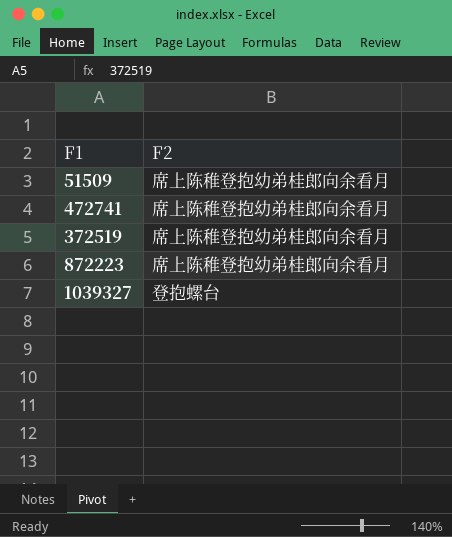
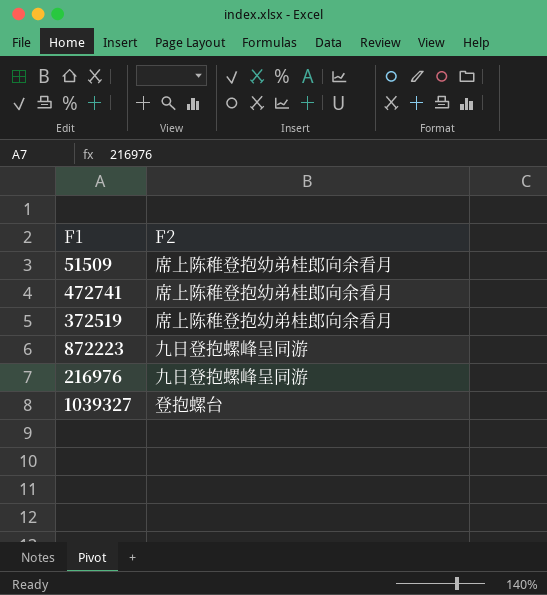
872223 | F2: 席上陈稚登抱幼弟桂郎向余看月 -> 九日登抱螺峰呈同游
row 216976: none -> 九日登抱螺峰呈同游

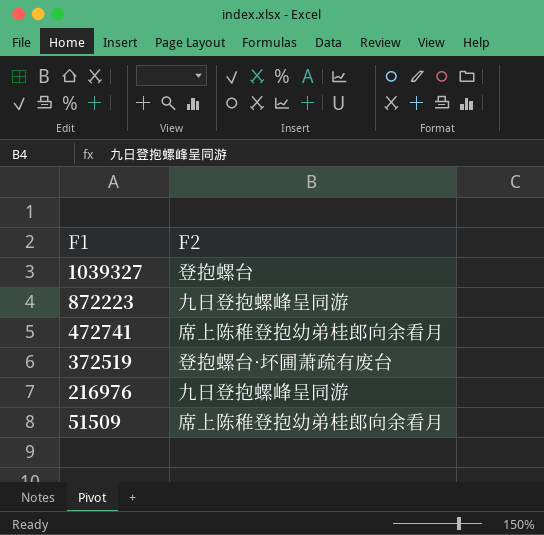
row order: none -> F1 descending
372519 | F2: 席上陈稚登抱幼弟桂郎向余看月 -> 登抱螺台·坏圃萧疏有废台

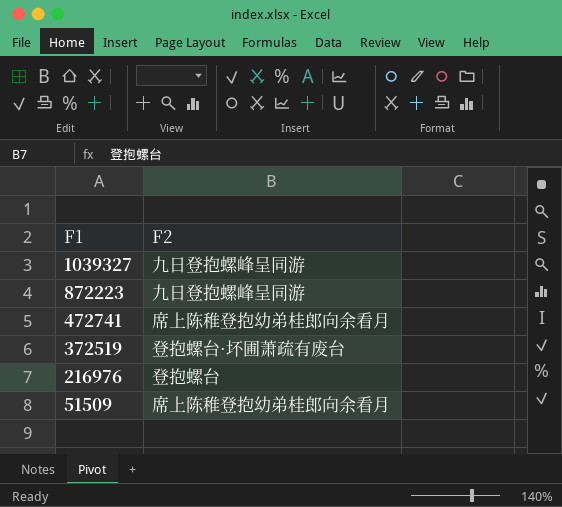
1039327 | F2: 登抱螺台 -> 九日登抱螺峰呈同游
216976 | F2: 九日登抱螺峰呈同游 -> 登抱螺台

